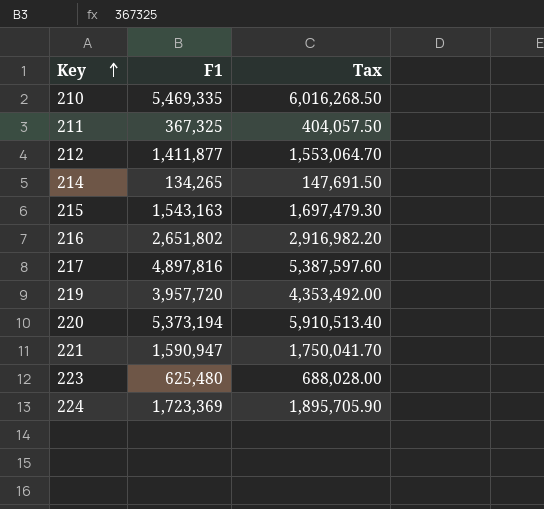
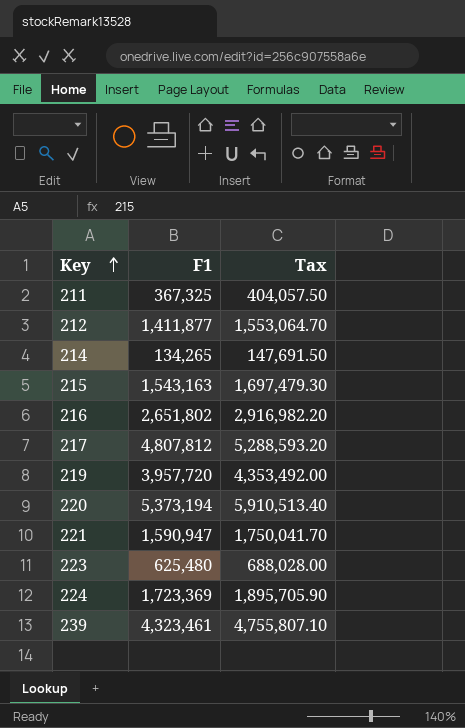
row 210: 5,469,335 | 6,016,268.50 -> none
217 | F1: 4,897,816 -> 4,807,812
217 | Tax: 5,387,597.60 -> 5,288,593.20
row 239: none -> 4,323,461 | 4,755,807.10

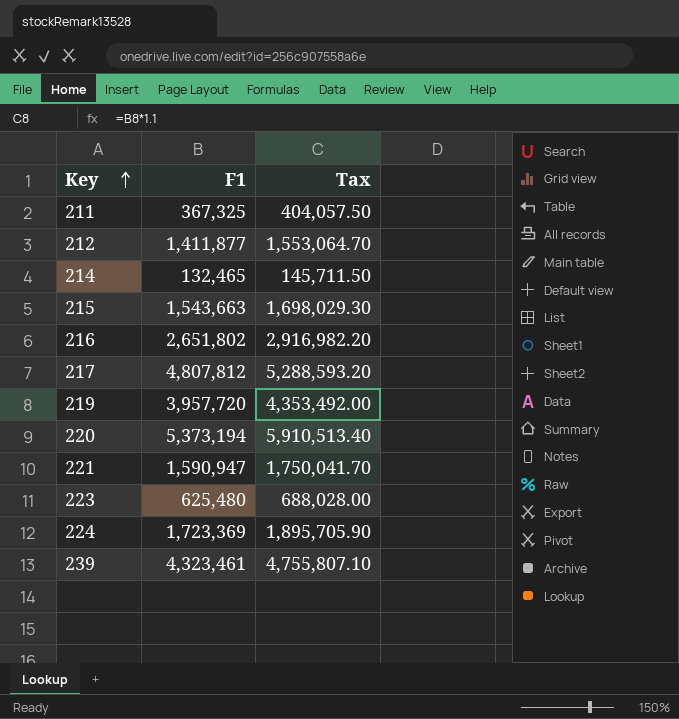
214 | F1: 134,265 -> 132,465
214 | Tax: 147,691.50 -> 145,711.50
215 | F1: 1,543,163 -> 1,543,663
215 | Tax: 1,697,479.30 -> 1,698,029.30

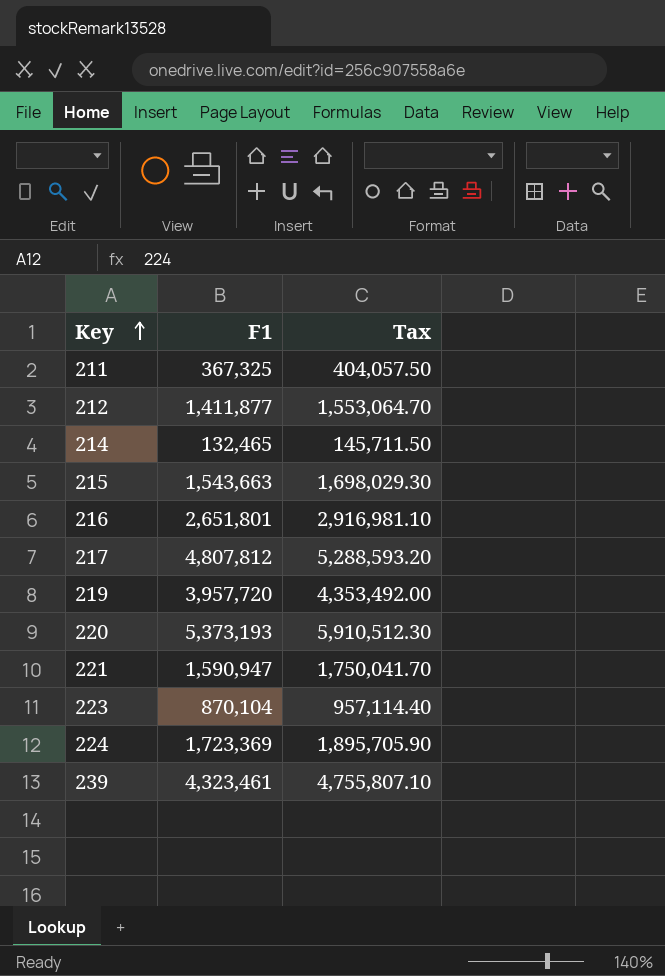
216 | F1: 2,651,802 -> 2,651,801
216 | Tax: 2,916,982.20 -> 2,916,981.10
220 | F1: 5,373,194 -> 5,373,193
220 | Tax: 5,910,513.40 -> 5,910,512.30
223 | F1: 625,480 -> 870,104
223 | Tax: 688,028.00 -> 957,114.40

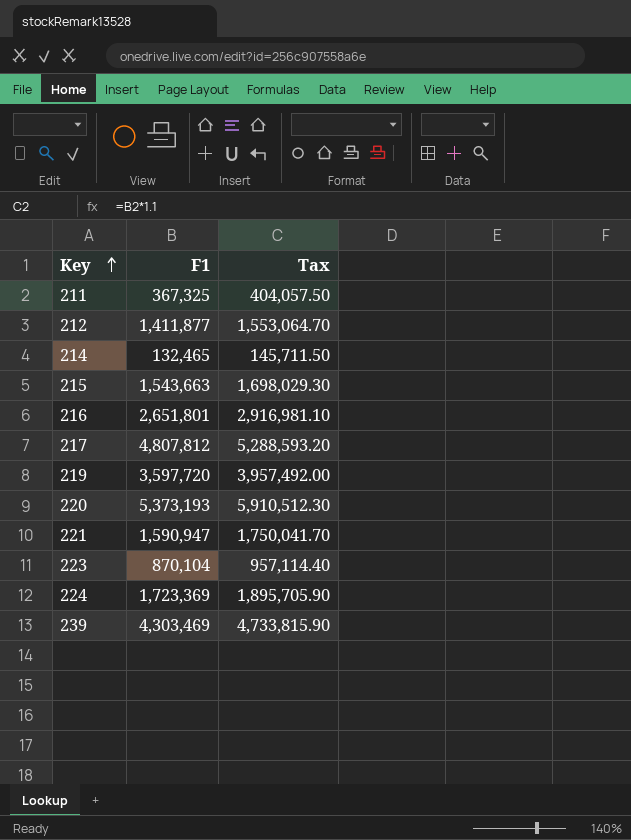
219 | F1: 3,957,720 -> 3,597,720
219 | Tax: 4,353,492.00 -> 3,957,492.00
239 | F1: 4,323,461 -> 4,303,469
239 | Tax: 4,755,807.10 -> 4,733,815.90

